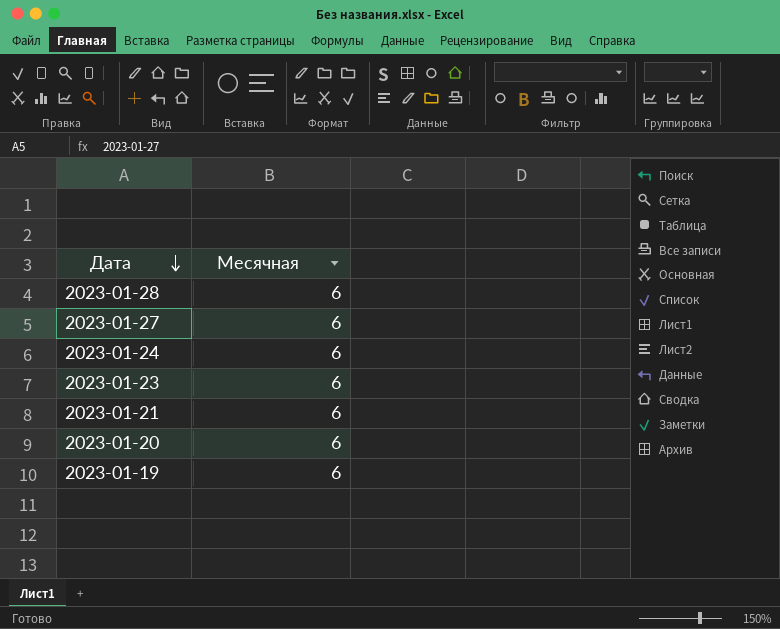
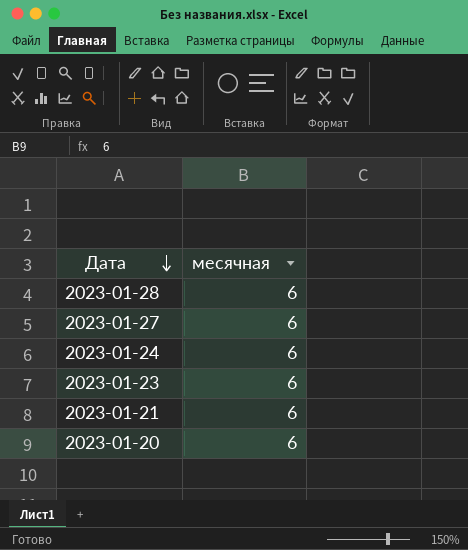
column name: Месячная -> месячная
row 2023-01-19: 6 -> none

